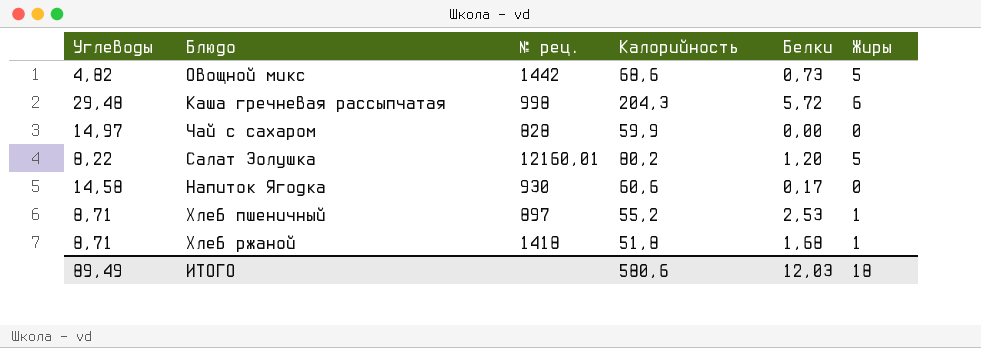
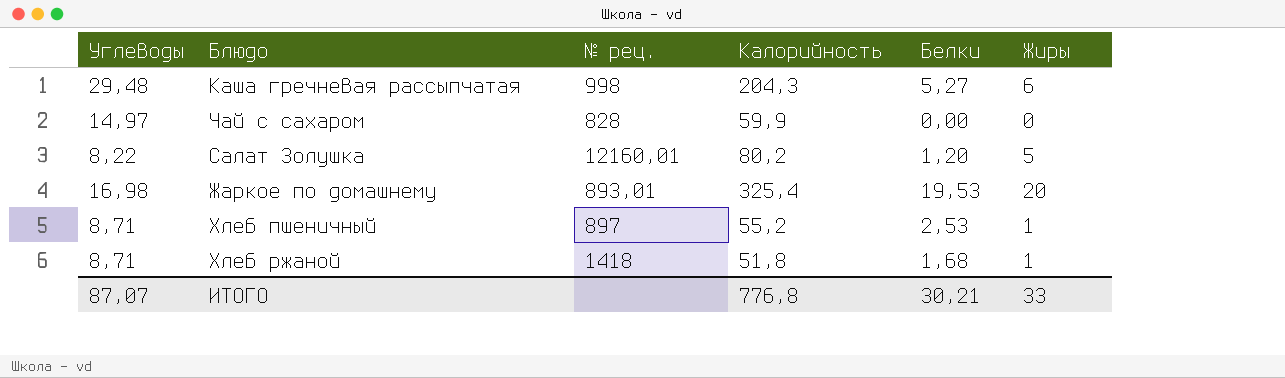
row Овощной микс: 4,82 | 1442 | 68,6 | 0,73 | 5 -> none
row Напиток Ягодка: 14,58 | 930 | 60,6 | 0,17 | 0 -> none
Каша гречневая рассыпчатая | Белки: 5,72 -> 5,27
row Жаркое по домашнему: none -> 16,98 | 893,01 | 325,4 | 19,53 | 20
ИТОГО | Углеводы: 89,49 -> 87,07
ИТОГО | Калорийность: 580,6 -> 776,8
ИТОГО | Белки: 12,03 -> 30,21
ИТОГО | Жиры: 18 -> 33

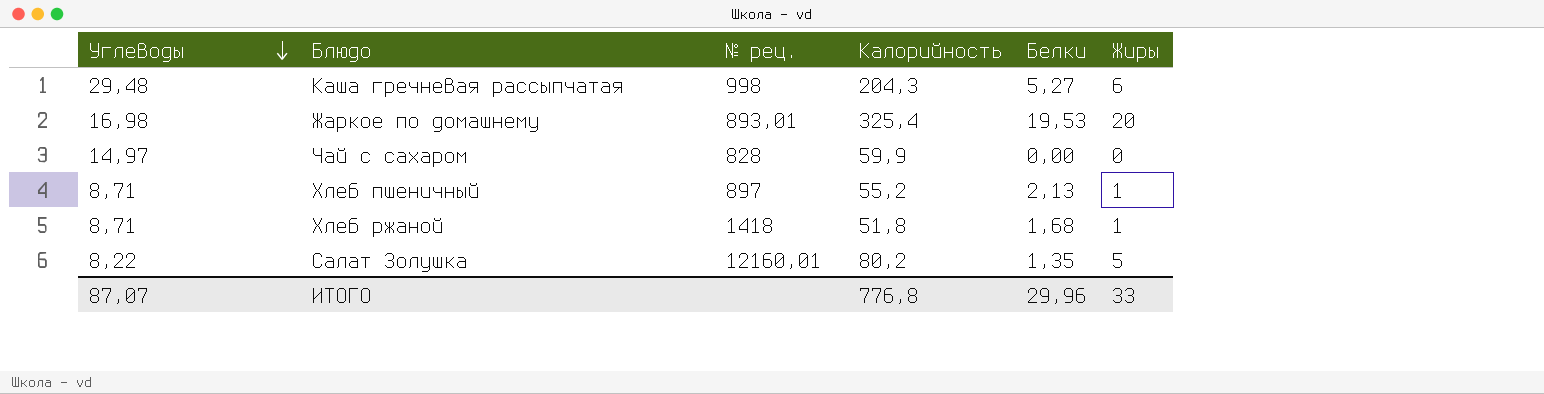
row order: none -> Углеводы descending
Хлеб пшеничный | Белки: 2,53 -> 2,13
Салат Золушка | Белки: 1,20 -> 1,35
ИТОГО | Белки: 30,21 -> 29,96

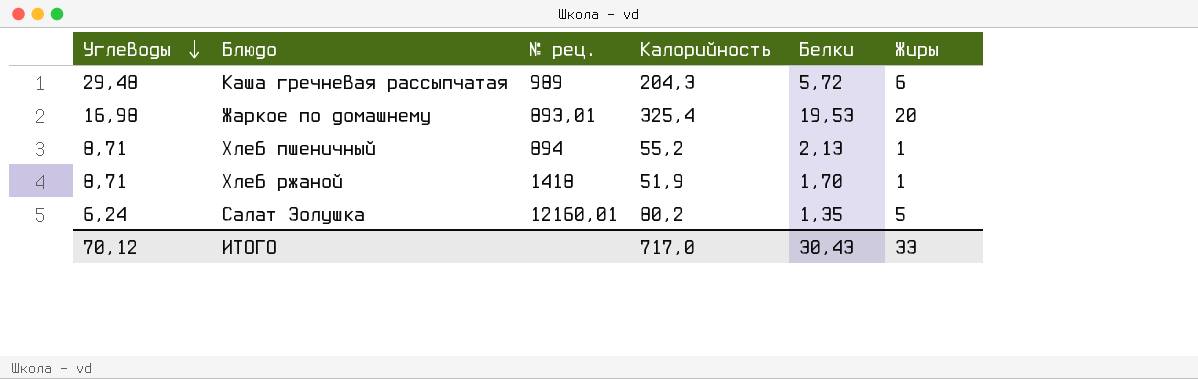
row Чай с сахаром: 14,97 | 828 | 59,9 | 0,00 | 0 -> none
Каша гречневая рассыпчатая | № рец.: 998 -> 989
Каша гречневая рассыпчатая | Белки: 5,27 -> 5,72
Хлеб пшеничный | № рец.: 897 -> 894
Хлеб ржаной | Калорийность: 51,8 -> 51,9
Хлеб ржаной | Белки: 1,68 -> 1,70
Салат Золушка | Углеводы: 8,22 -> 6,24
ИТОГО | Углеводы: 87,07 -> 70,12
ИТОГО | Калорийность: 776,8 -> 717,0
ИТОГО | Белки: 29,96 -> 30,43

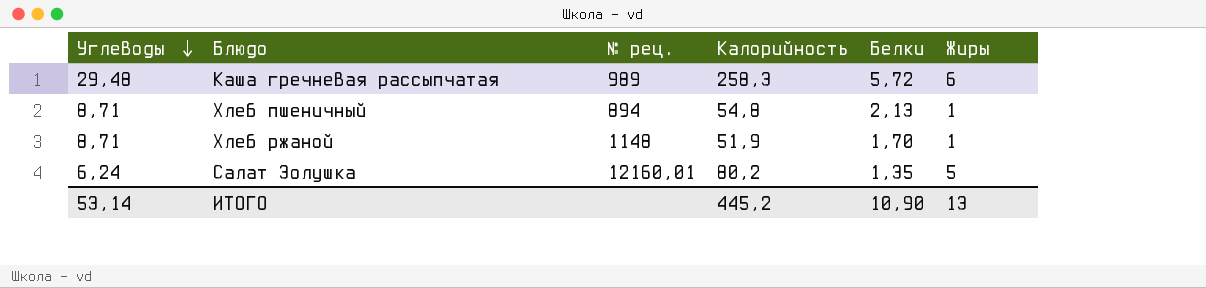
row Жаркое по домашнему: 16,98 | 893,01 | 325,4 | 19,53 | 20 -> none
Каша гречневая рассыпчатая | Калорийность: 204,3 -> 258,3
Хлеб пшеничный | Калорийность: 55,2 -> 54,8
Хлеб ржаной | № рец.: 1418 -> 1148
ИТОГО | Углеводы: 70,12 -> 53,14
ИТОГО | Калорийность: 717,0 -> 445,2
ИТОГО | Белки: 30,43 -> 10,90
ИТОГО | Жиры: 33 -> 13

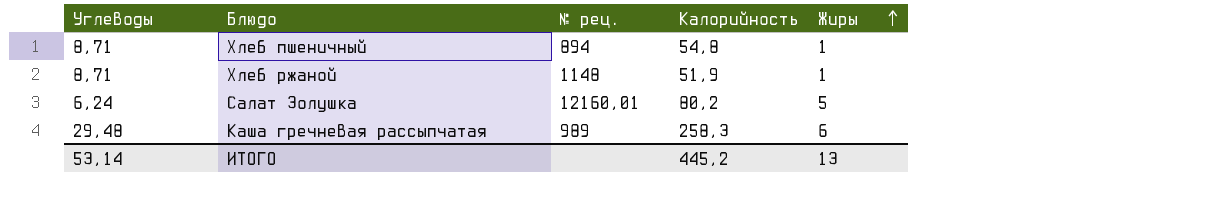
row order: Углеводы descending -> Жиры ascending
column Белки | position: 5 -> none

